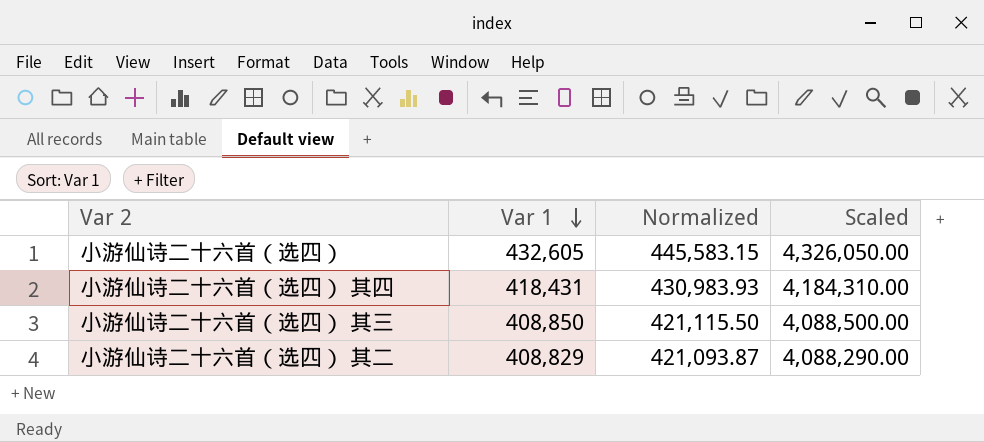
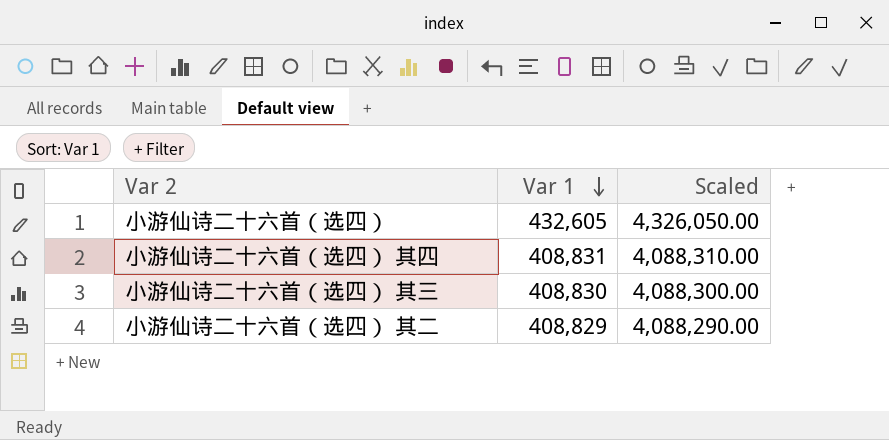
column Normalized | formula: [Var 1] * 1.03 -> none
小游仙诗二十六首（选四） 其四 | Var 1: 418,431 -> 408,831
小游仙诗二十六首（选四） 其四 | Scaled: 4,184,310.00 -> 4,088,310.00
小游仙诗二十六首（选四） 其三 | Var 1: 408,850 -> 408,830
小游仙诗二十六首（选四） 其三 | Scaled: 4,088,500.00 -> 4,088,300.00

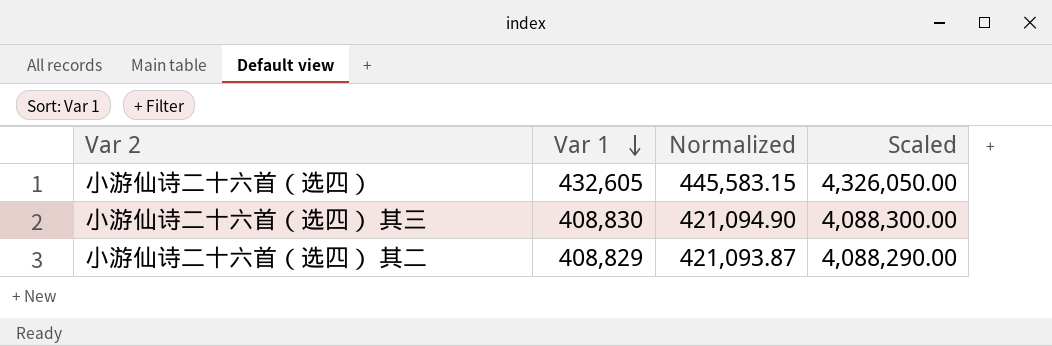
column Normalized | formula: none -> [Var 1] * 1.03
row 小游仙诗二十六首（选四） 其四: 408,831 | 4,088,310.00 -> none

